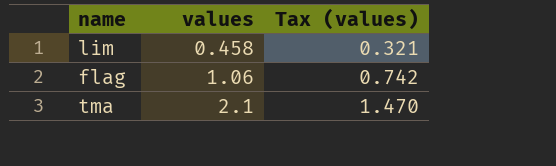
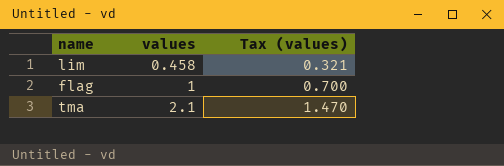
flag | values: 1.06 -> 1
flag | Tax (values): 0.742 -> 0.700

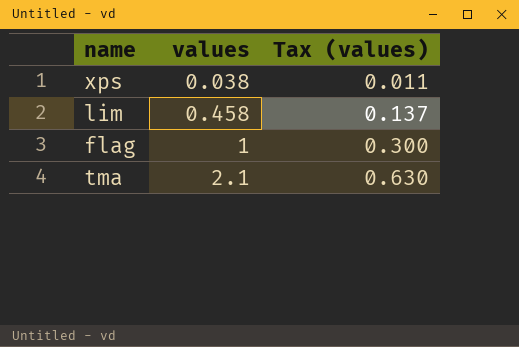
column Tax (values) | formula: [values] * 0.7 -> [values] * 0.3
row xps: none -> 0.038 | 0.011

